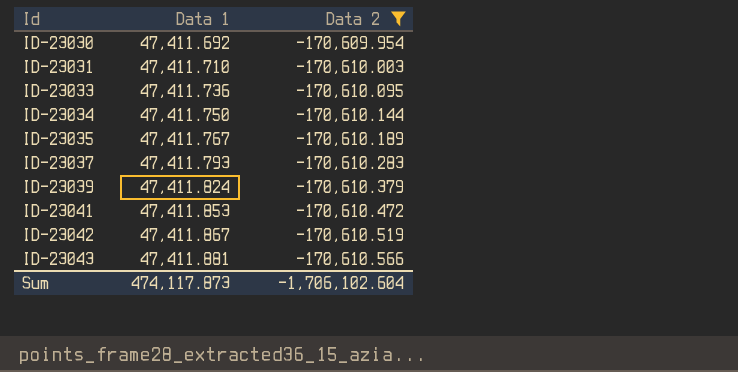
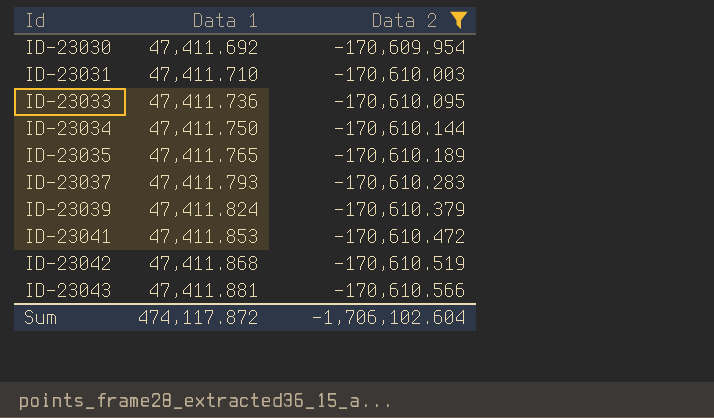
ID-23035 | Data 1: 47,411.767 -> 47,411.765
ID-23042 | Data 1: 47,411.867 -> 47,411.868
Sum | Data 1: 474,117.873 -> 474,117.872

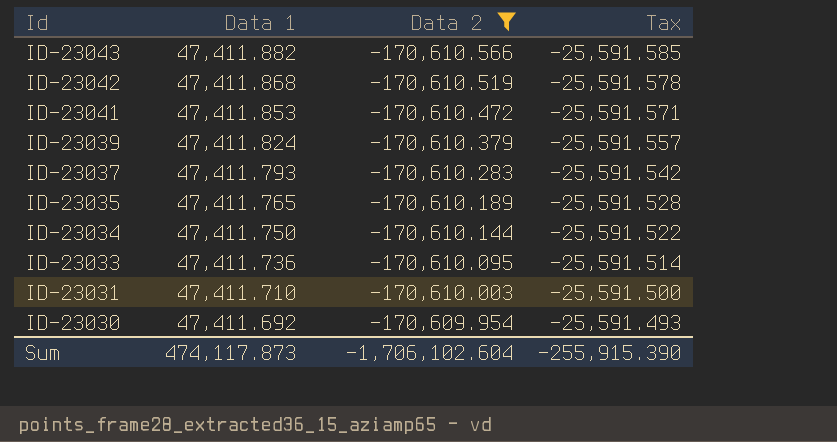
row order: Id ascending -> Id descending
column Tax | formula: none -> [Data 2] * 0.15
ID-23043 | Data 1: 47,411.881 -> 47,411.882
Sum | Data 1: 474,117.872 -> 474,117.873

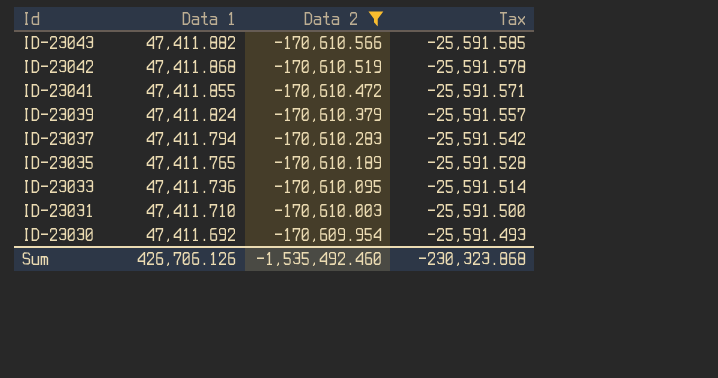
row ID-23034: 47,411.750 | -170,610.144 | -25,591.522 -> none
ID-23041 | Data 1: 47,411.853 -> 47,411.855
ID-23037 | Data 1: 47,411.793 -> 47,411.794
Sum | Data 1: 474,117.873 -> 426,706.126
Sum | Data 2: -1,706,102.604 -> -1,535,492.460
Sum | Tax: -255,915.390 -> -230,323.868

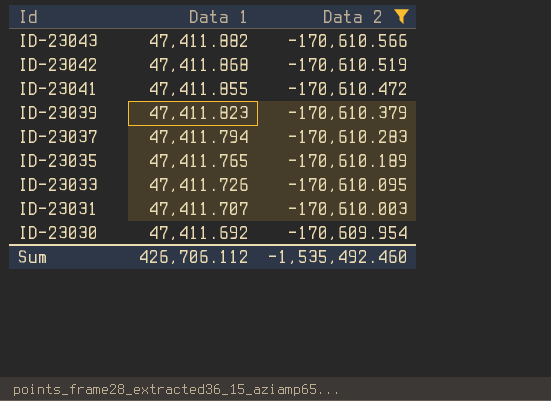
column Tax | formula: [Data 2] * 0.15 -> none
ID-23039 | Data 1: 47,411.824 -> 47,411.823
ID-23033 | Data 1: 47,411.736 -> 47,411.726
ID-23031 | Data 1: 47,411.710 -> 47,411.707
Sum | Data 1: 426,706.126 -> 426,706.112

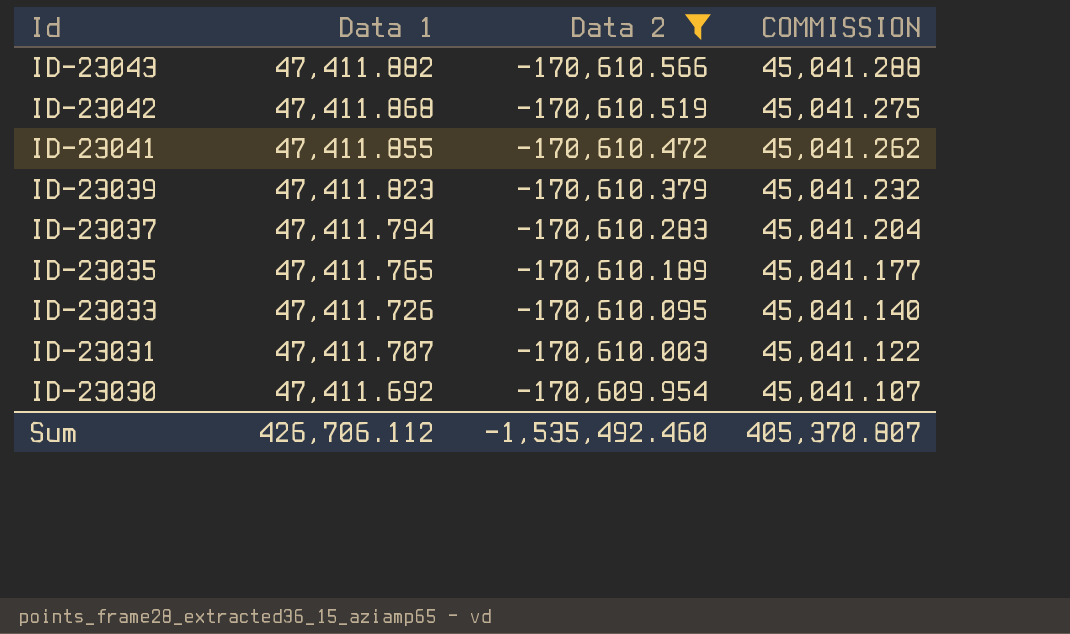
column COMMISSION | formula: none -> [Data 1] * 0.95

